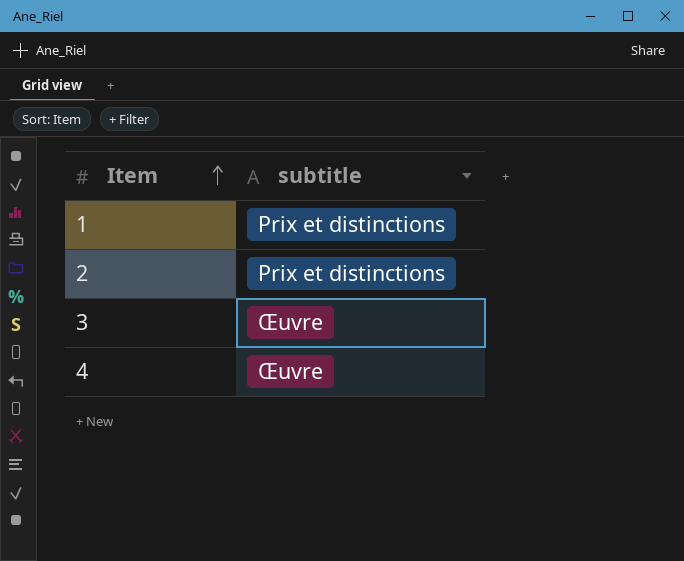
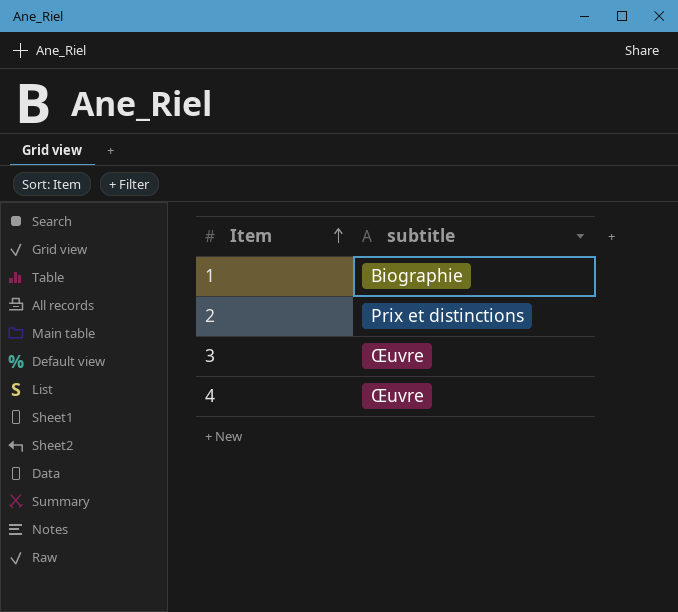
1 | subtitle: Prix et distinctions -> Biographie

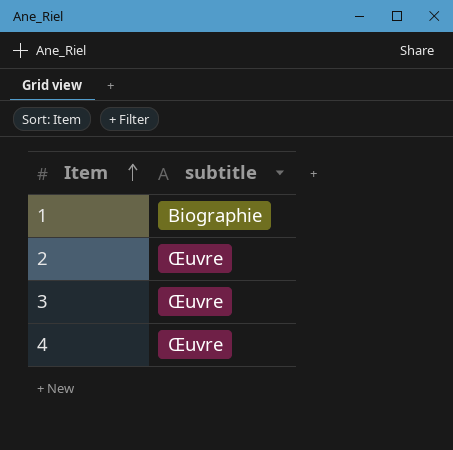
2 | subtitle: Prix et distinctions -> Œuvre

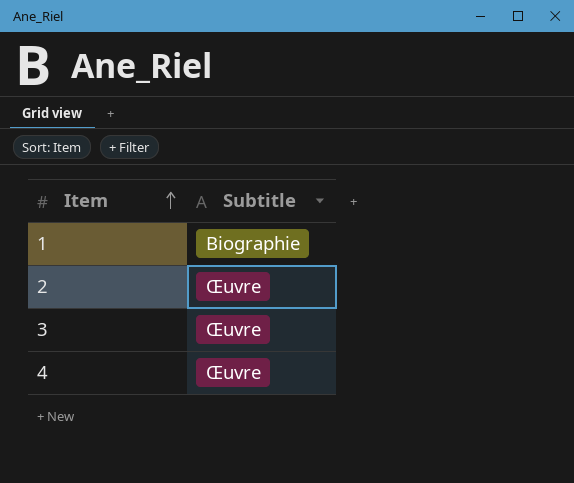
column name: subtitle -> Subtitle

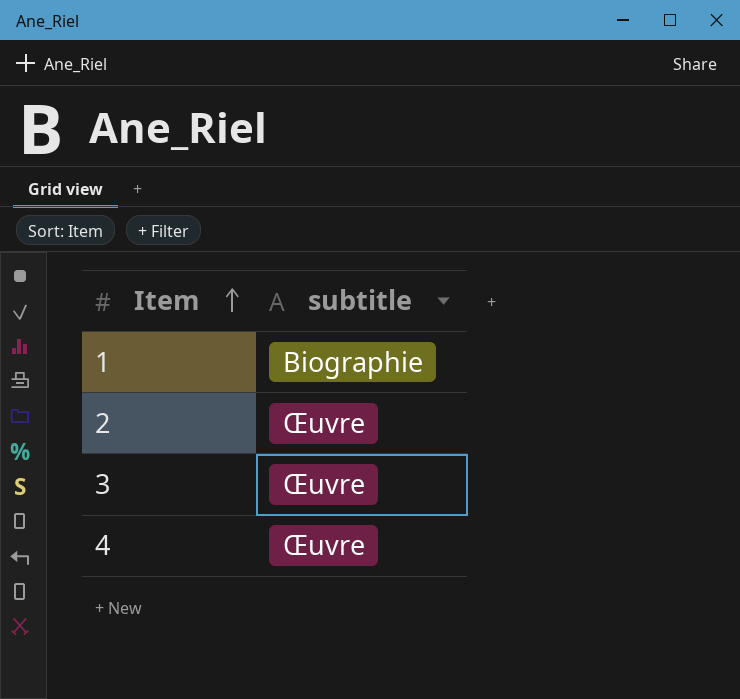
column name: Subtitle -> subtitle

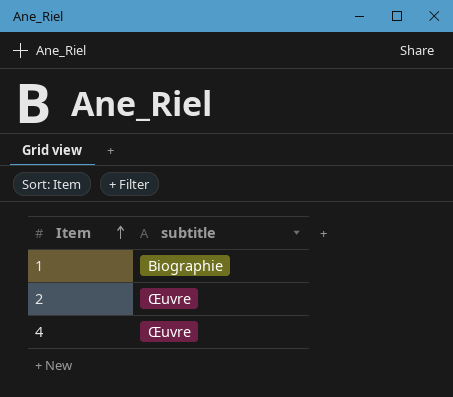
row 3: Œuvre -> none

